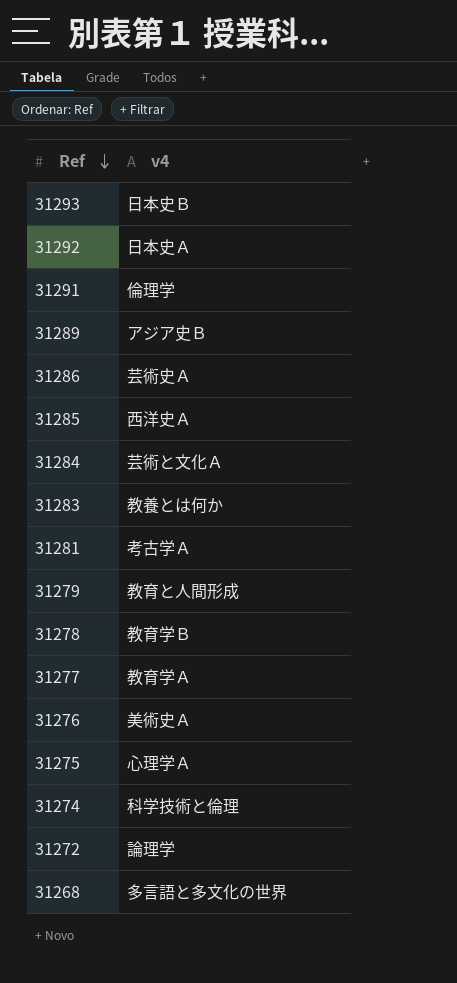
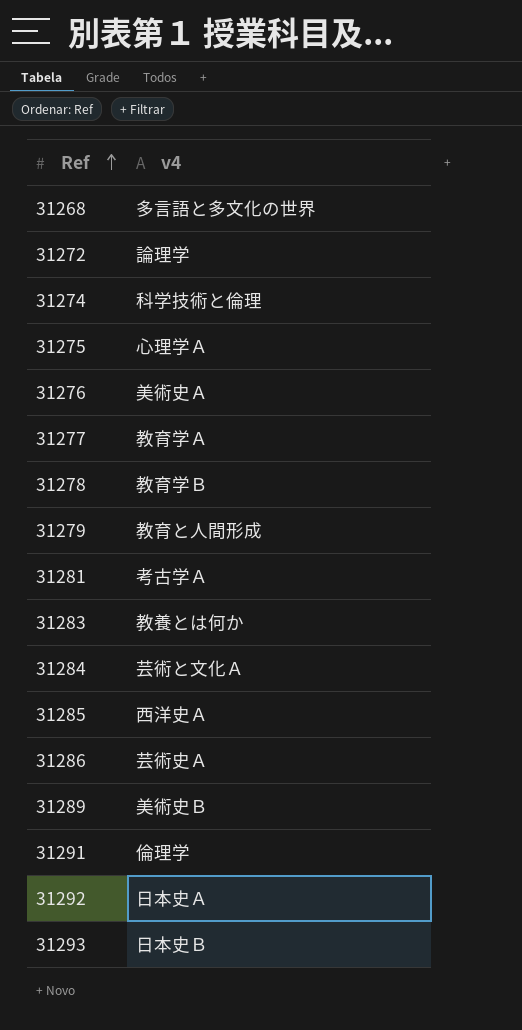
row order: Ref descending -> Ref ascending
31289 | v4: アジア史Ｂ -> 美術史Ｂ

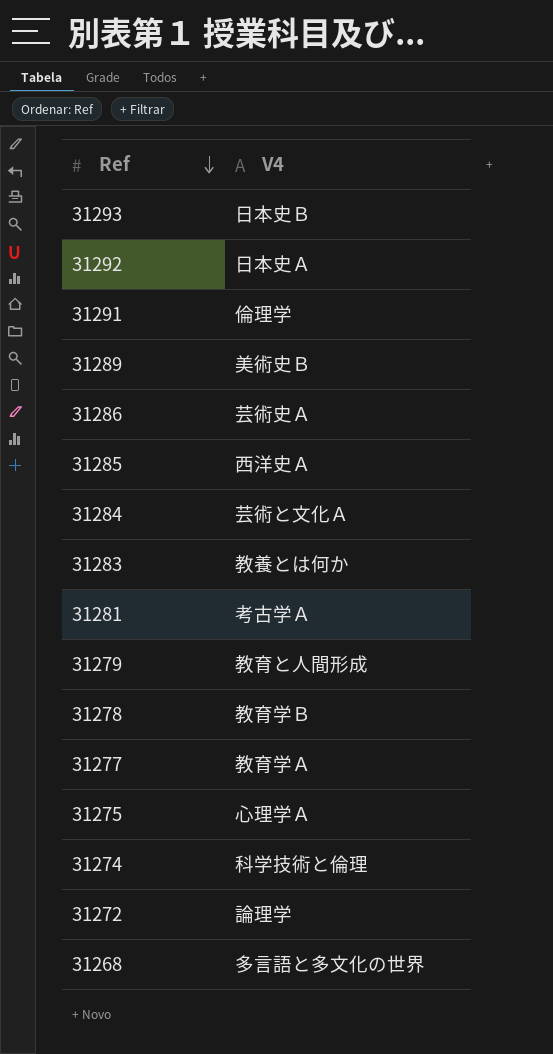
row order: Ref ascending -> Ref descending
column name: v4 -> V4
row 31276: 美術史Ａ -> none

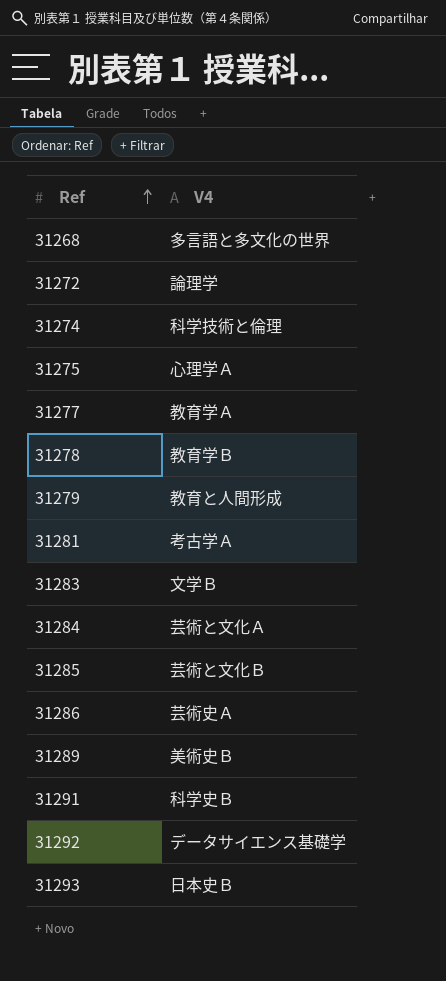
row order: Ref descending -> Ref ascending
31283 | V4: 教養とは何か -> 文学Ｂ
31285 | V4: 西洋史Ａ -> 芸術と文化Ｂ
31291 | V4: 倫理学 -> 科学史Ｂ
31292 | V4: 日本史Ａ -> データサイエンス基礎学

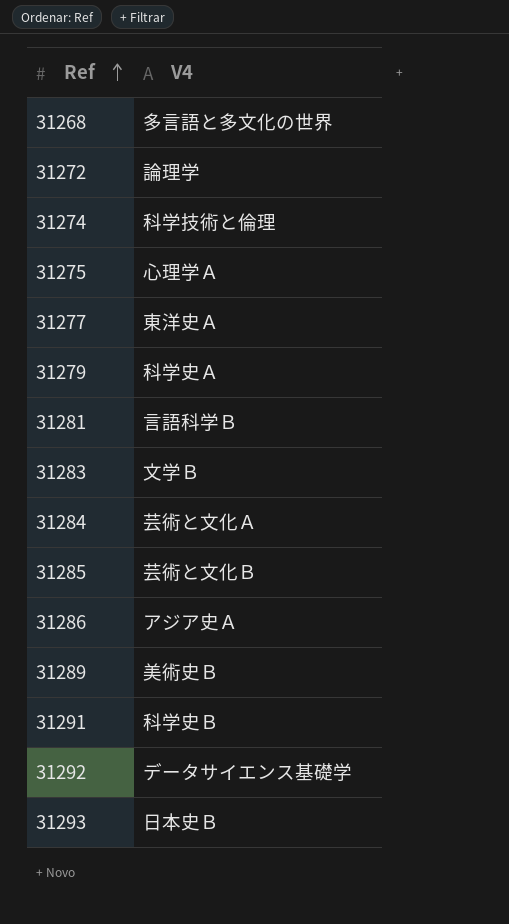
row 31278: 教育学Ｂ -> none
31277 | V4: 教育学Ａ -> 東洋史Ａ
31279 | V4: 教育と人間形成 -> 科学史Ａ
31281 | V4: 考古学Ａ -> 言語科学Ｂ
31286 | V4: 芸術史Ａ -> アジア史Ａ

